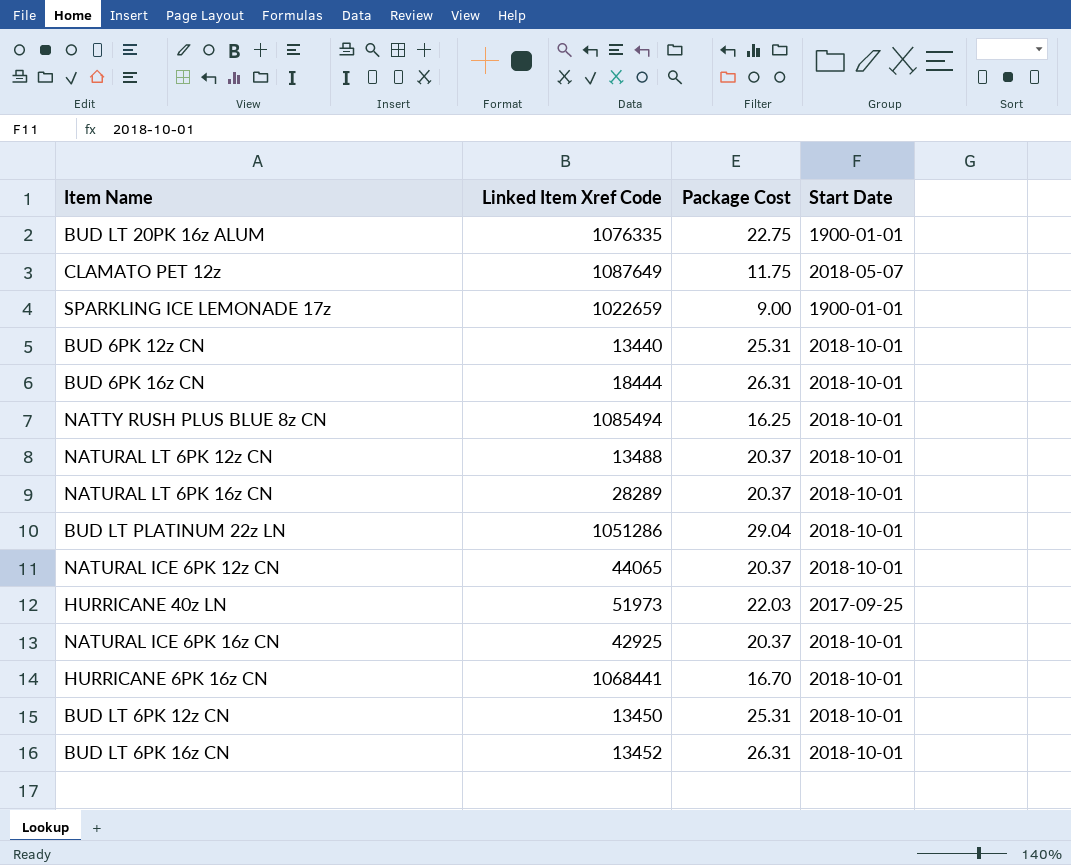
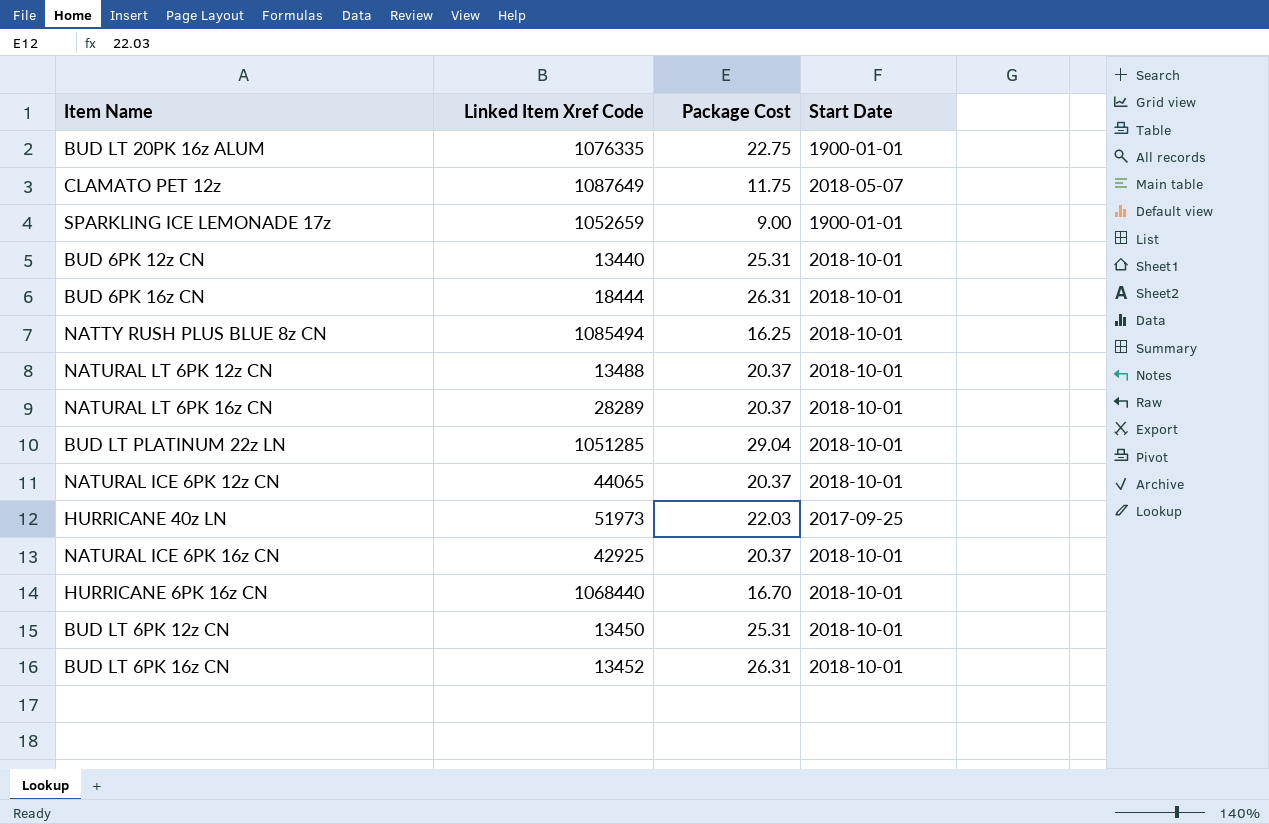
SPARKLING ICE LEMONADE 17z | Linked Item Xref Code: 1022659 -> 1052659
BUD LT PLATINUM 22z LN | Linked Item Xref Code: 1051286 -> 1051285
HURRICANE 6PK 16z CN | Linked Item Xref Code: 1068441 -> 1068440

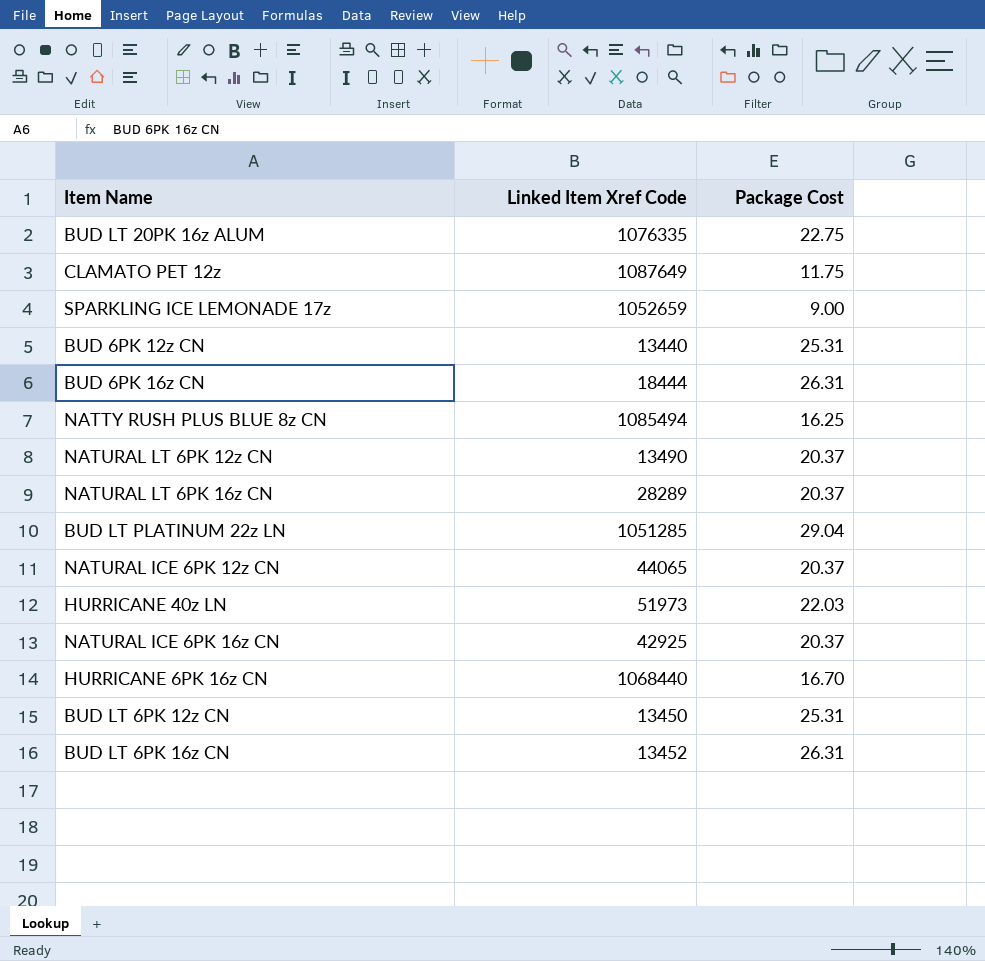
column Start Date | position: 4 -> none
NATURAL LT 6PK 12z CN | Linked Item Xref Code: 13488 -> 13490

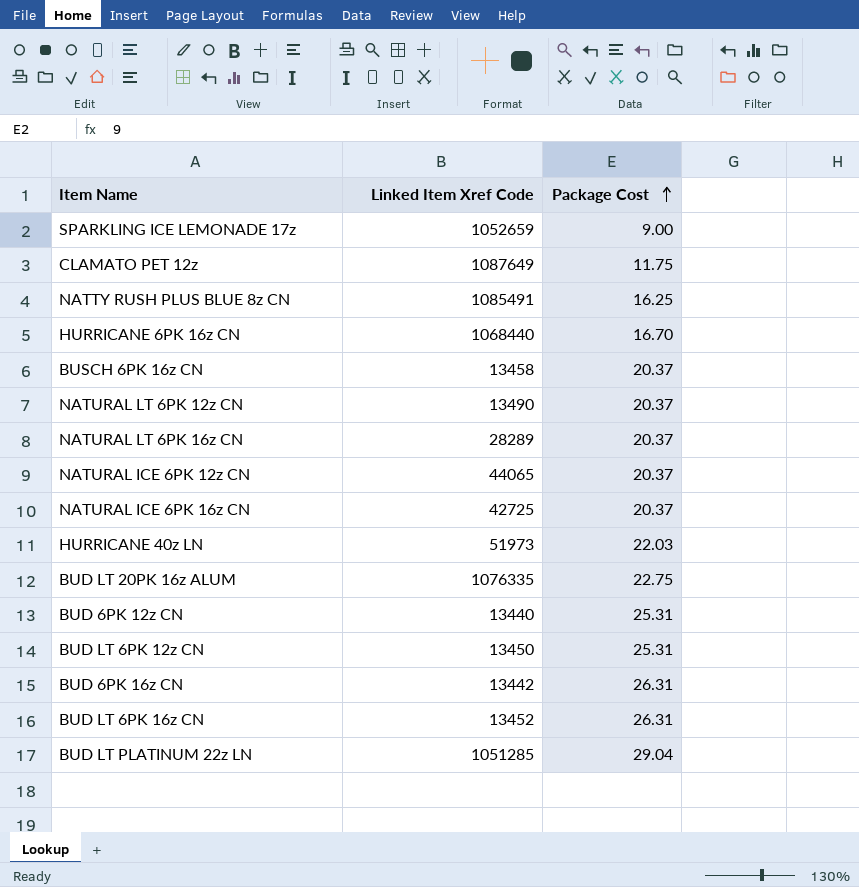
row order: none -> Package Cost ascending
NATTY RUSH PLUS BLUE 8z CN | Linked Item Xref Code: 1085494 -> 1085491
row BUSCH 6PK 16z CN: none -> 13458 | 20.37
NATURAL ICE 6PK 16z CN | Linked Item Xref Code: 42925 -> 42725
BUD 6PK 16z CN | Linked Item Xref Code: 18444 -> 13442

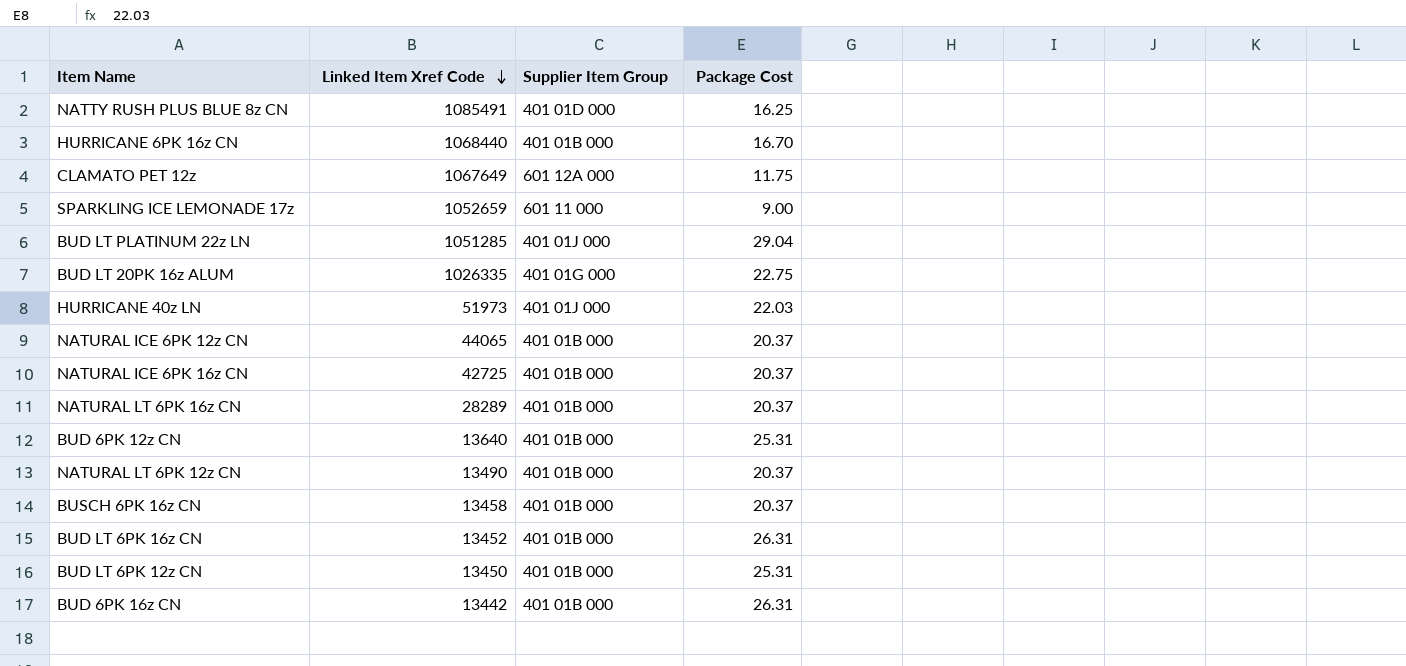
row order: Package Cost ascending -> Linked Item Xref Code descending
column Supplier Item Group | position: none -> 3
CLAMATO PET 12z | Linked Item Xref Code: 1087649 -> 1067649
BUD LT 20PK 16z ALUM | Linked Item Xref Code: 1076335 -> 1026335
BUD 6PK 12z CN | Linked Item Xref Code: 13440 -> 13640

